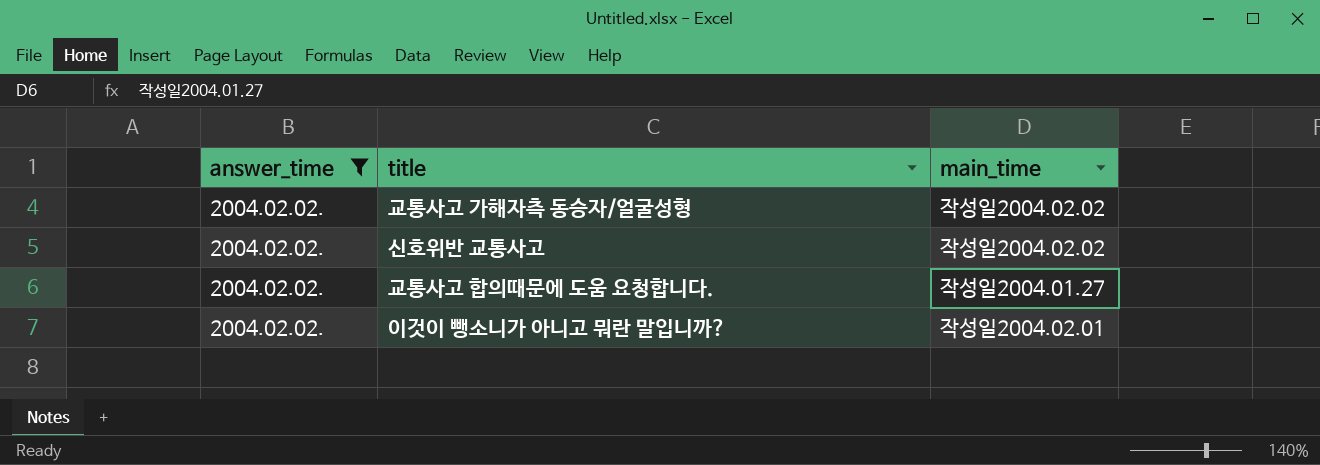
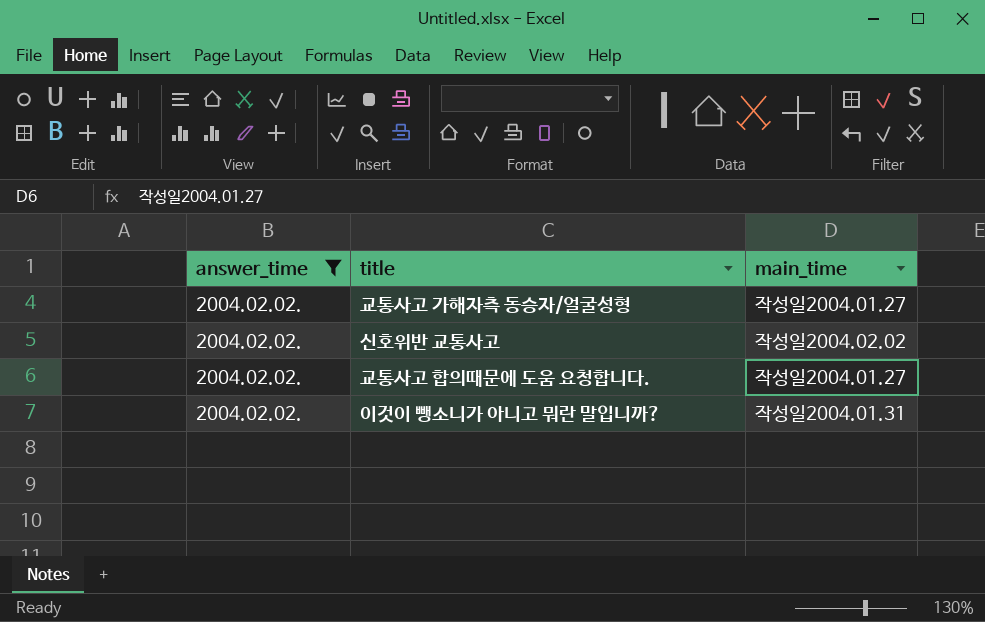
교통사고 가해자측 동승자/얼굴성형 | main_time: 작성일2004.02.02 -> 작성일2004.01.27
이것이 뺑소니가 아니고 뭐란 말입니까? | main_time: 작성일2004.02.01 -> 작성일2004.01.31

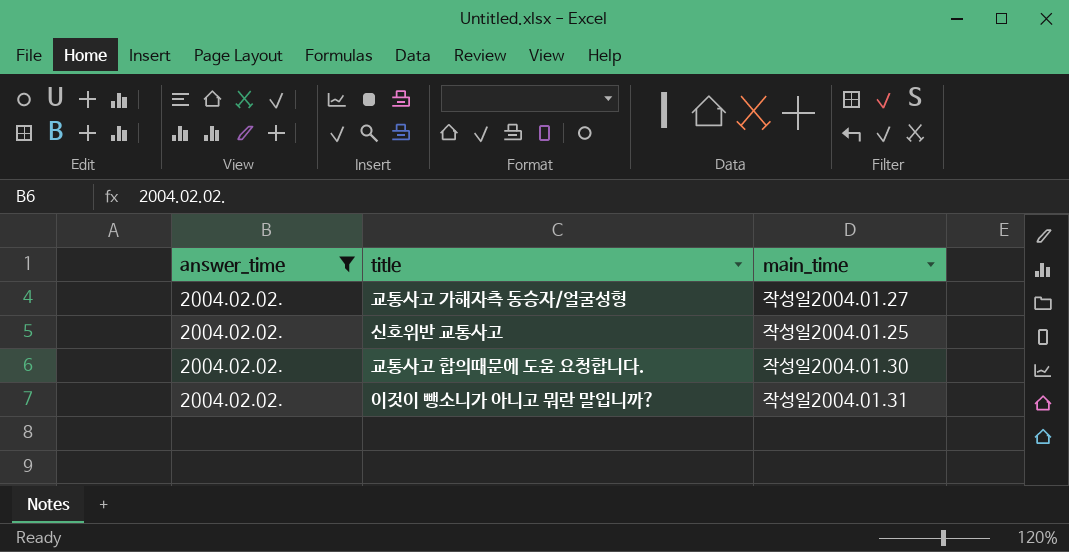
신호위반 교통사고 | main_time: 작성일2004.02.02 -> 작성일2004.01.25
교통사고 합의때문에 도움 요청합니다. | main_time: 작성일2004.01.27 -> 작성일2004.01.30

